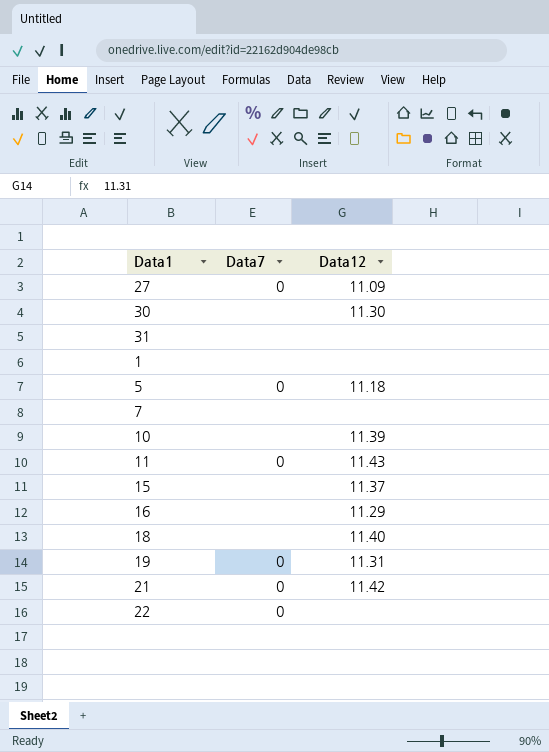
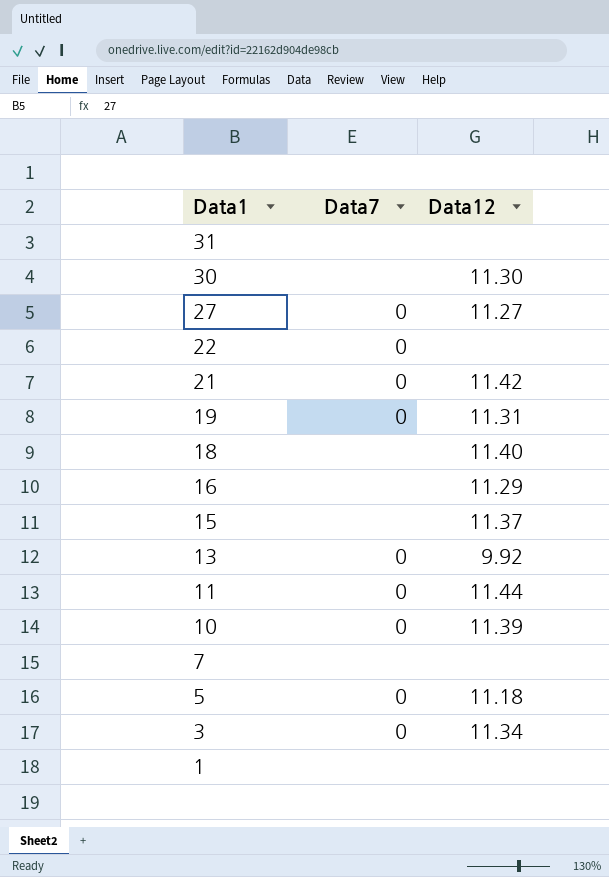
row order: none -> Data1 descending
27 | Data12: 11.09 -> 11.27
row 13: none -> 0 | 9.92
11 | Data12: 11.43 -> 11.44
10 | Data7: none -> 0
row 3: none -> 0 | 11.34

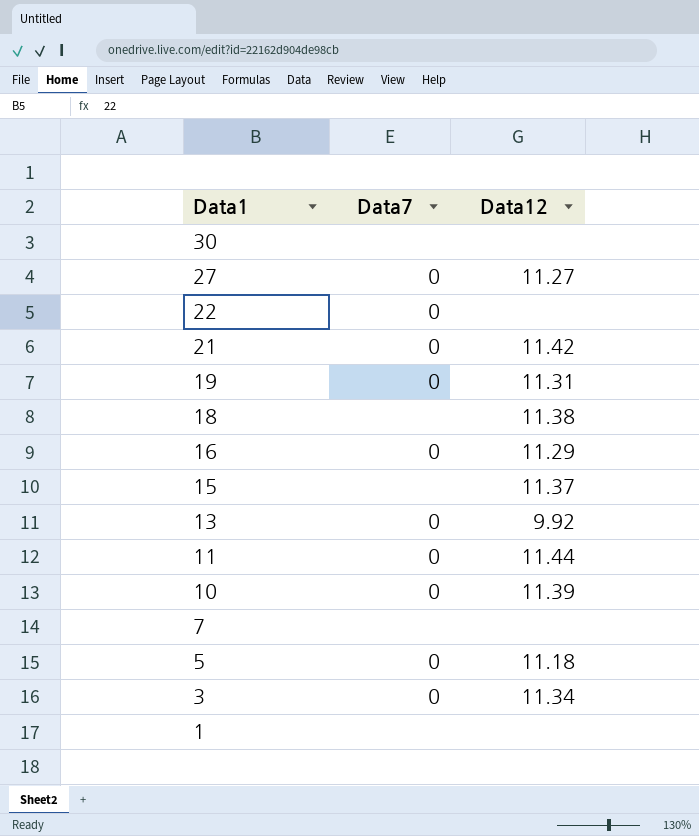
row 31: none | none -> none
30 | Data12: 11.30 -> none
18 | Data12: 11.40 -> 11.38
16 | Data7: none -> 0

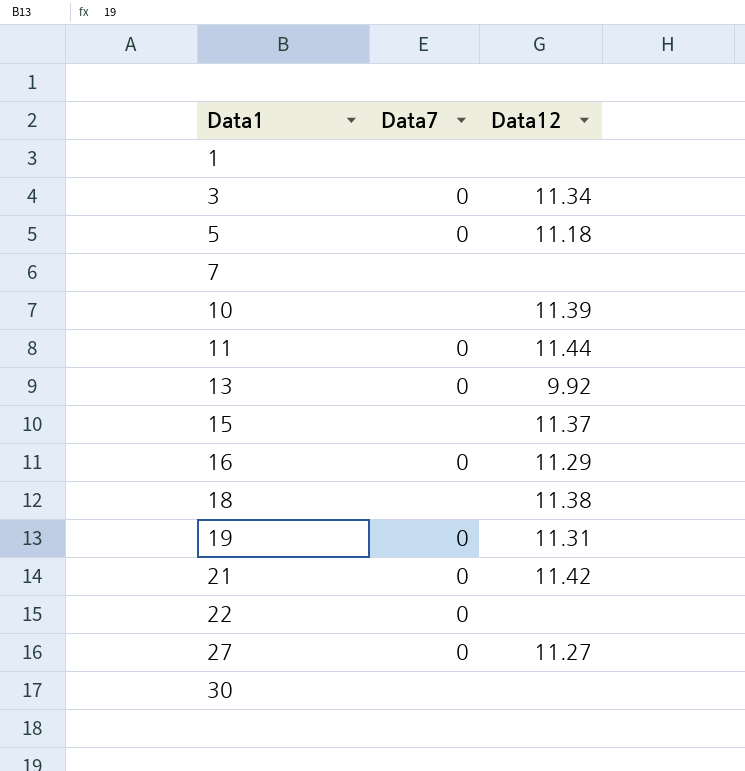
row order: Data1 descending -> Data1 ascending
10 | Data7: 0 -> none

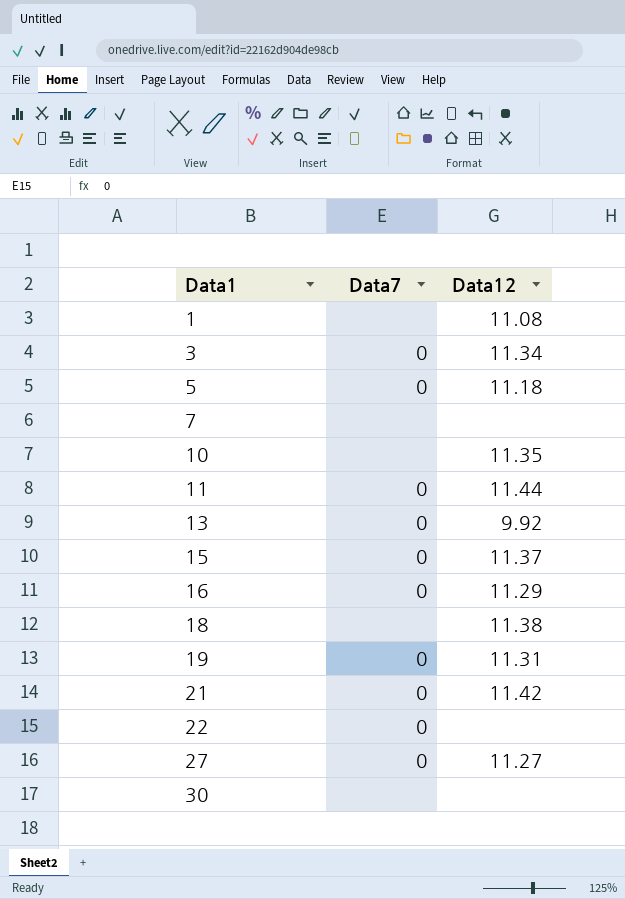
1 | Data12: none -> 11.08
10 | Data12: 11.39 -> 11.35
15 | Data7: none -> 0

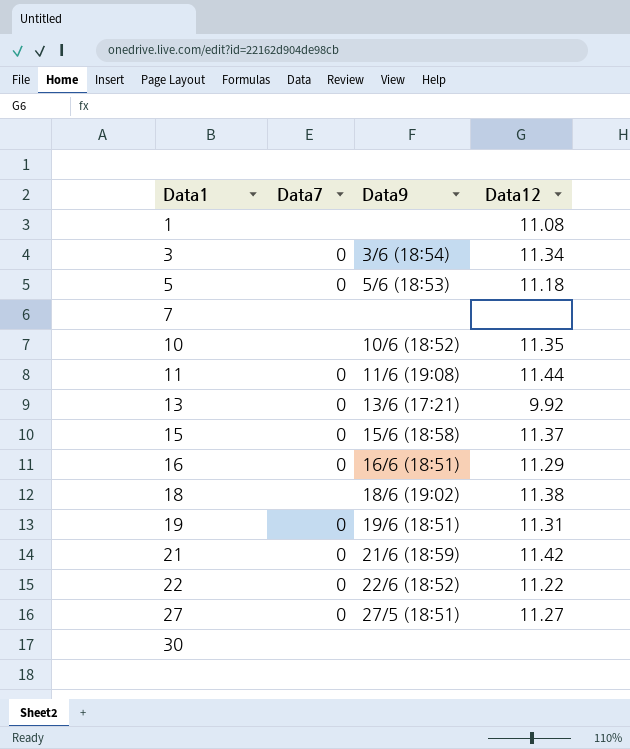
column Data9 | position: none -> 3
22 | Data12: none -> 11.22

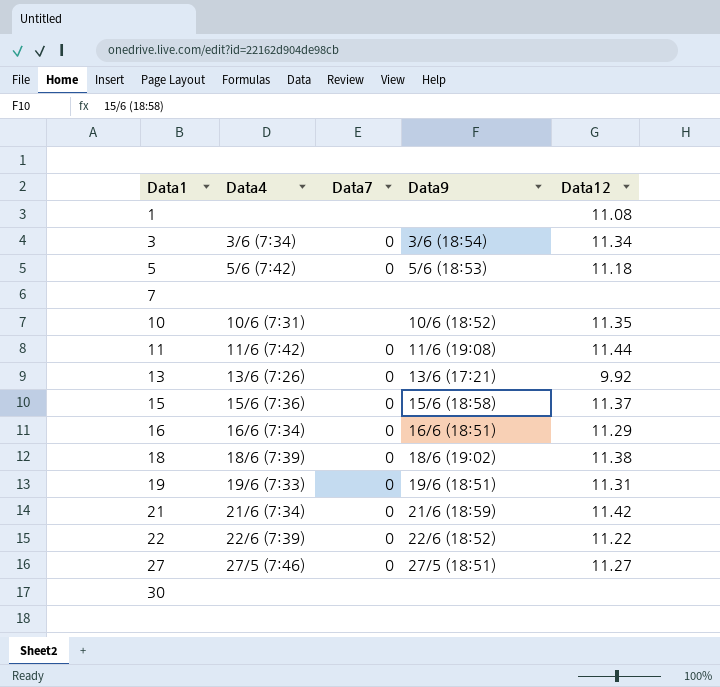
column Data4 | position: none -> 2
18 | Data7: none -> 0

